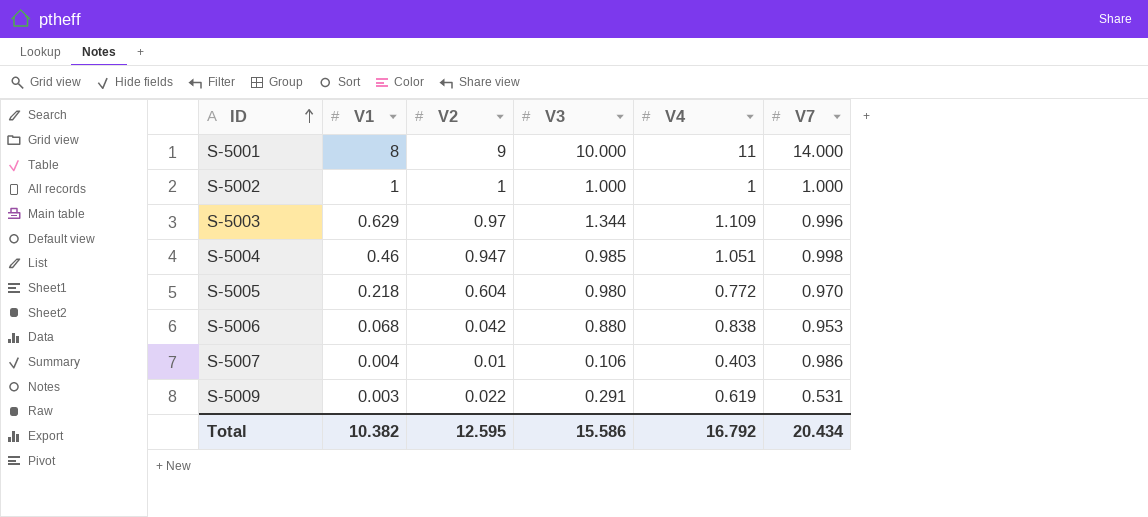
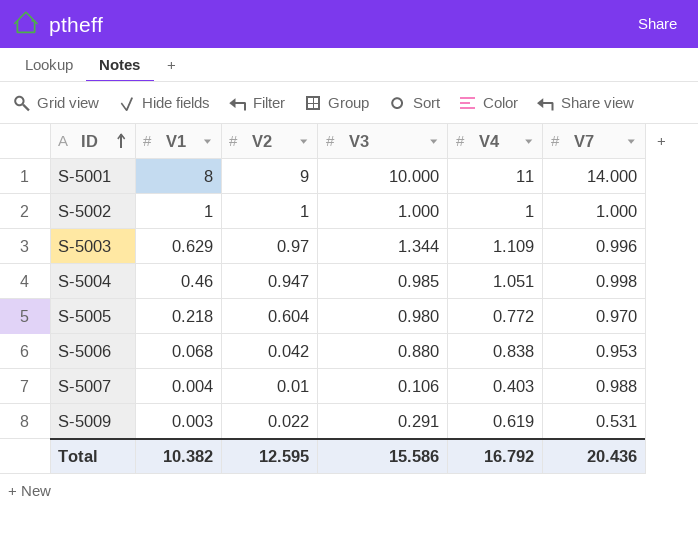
S-5007 | V7: 0.986 -> 0.988
Total | V7: 20.434 -> 20.436

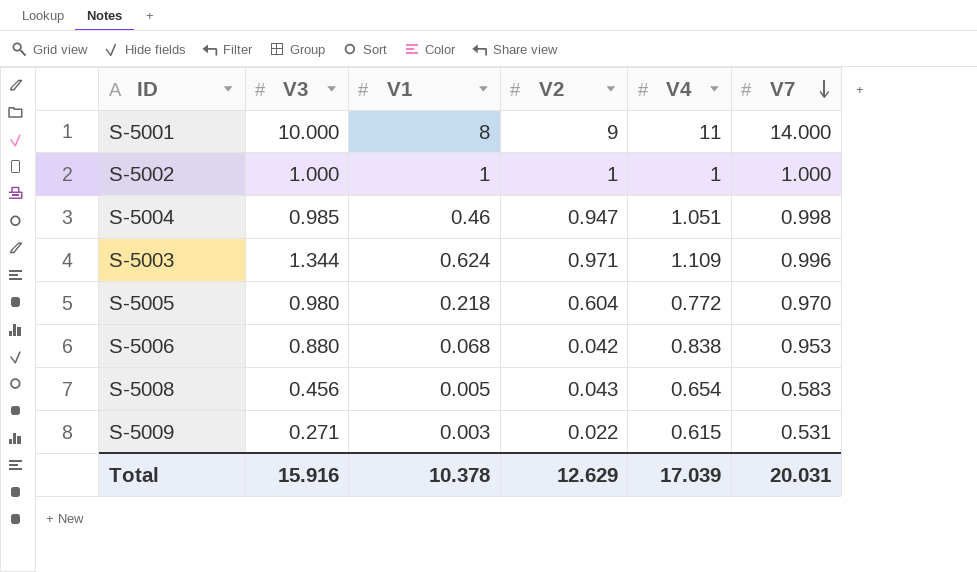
row order: ID ascending -> V7 descending
column V3 | position: 4 -> 2
row S-5007: 0.004 | 0.01 | 0.106 | 0.403 | 0.988 -> none
S-5003 | V1: 0.629 -> 0.624
S-5003 | V2: 0.97 -> 0.971
row S-5008: none -> 0.456 | 0.005 | 0.043 | 0.654 | 0.583
S-5009 | V3: 0.291 -> 0.271
S-5009 | V4: 0.619 -> 0.615
Total | V3: 15.586 -> 15.916
Total | V1: 10.382 -> 10.378
Total | V2: 12.595 -> 12.629
Total | V4: 16.792 -> 17.039
Total | V7: 20.436 -> 20.031

